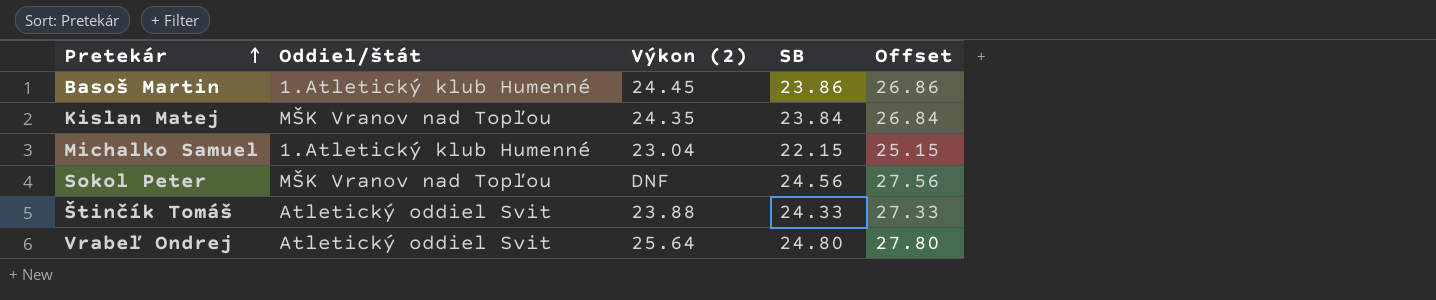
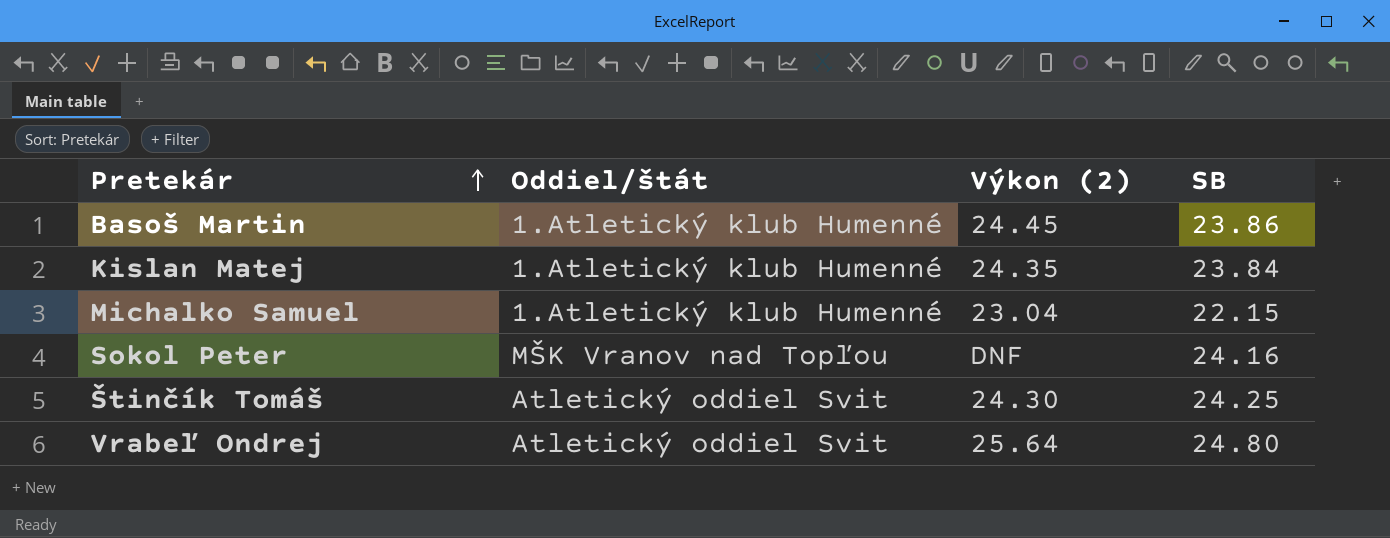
column Offset | formula: [SB] + 3 -> none
Kislan Matej | Oddiel/štát: MŠK Vranov nad Topľou -> 1.Atletický klub Humenné
Sokol Peter | SB: 24.56 -> 24.16
Štinčík Tomáš | Výkon (2): 23.88 -> 24.30
Štinčík Tomáš | SB: 24.33 -> 24.25

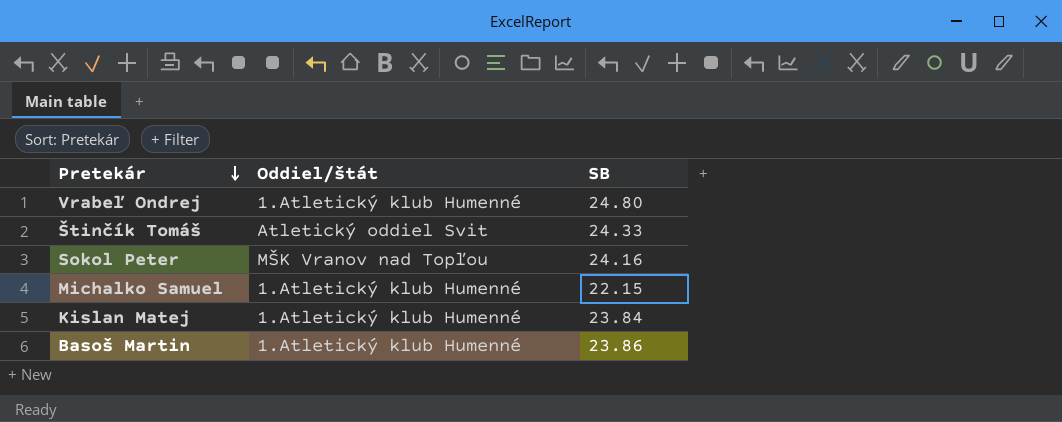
row order: Pretekár ascending -> Pretekár descending
column Výkon (2) | position: 3 -> none
Vrabeľ Ondrej | Oddiel/štát: Atletický oddiel Svit -> 1.Atletický klub Humenné
Štinčík Tomáš | SB: 24.25 -> 24.33

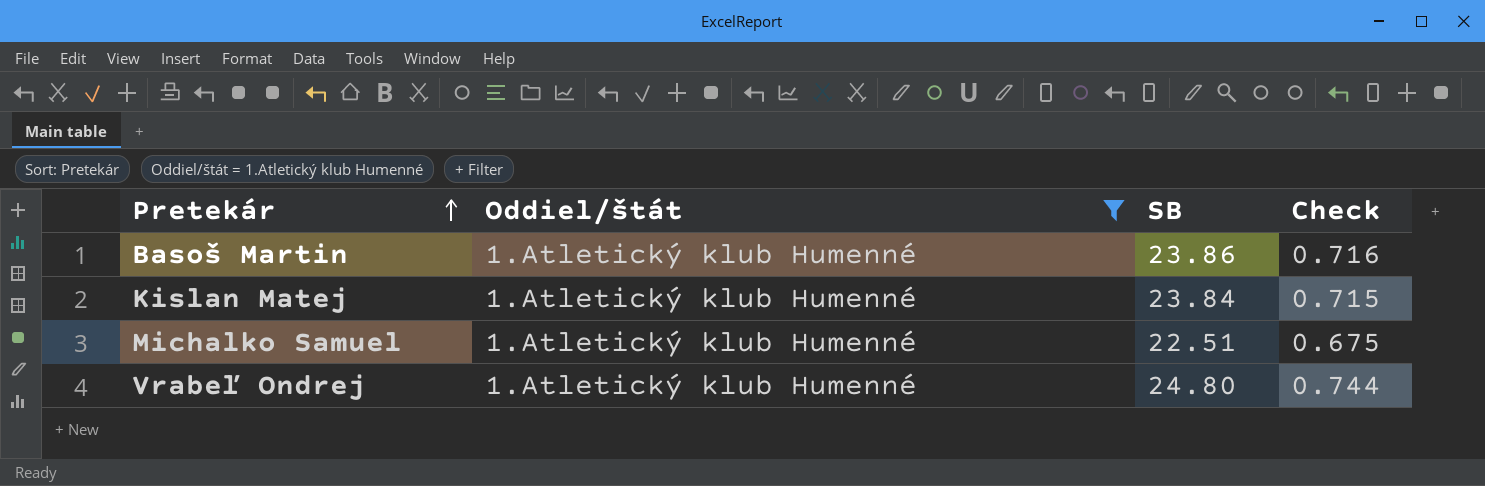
filter: none -> Oddiel/štát = 1.Atletický klub Humenné
row order: Pretekár descending -> Pretekár ascending
column Check | formula: none -> [SB] * 0.03
Michalko Samuel | SB: 22.15 -> 22.51

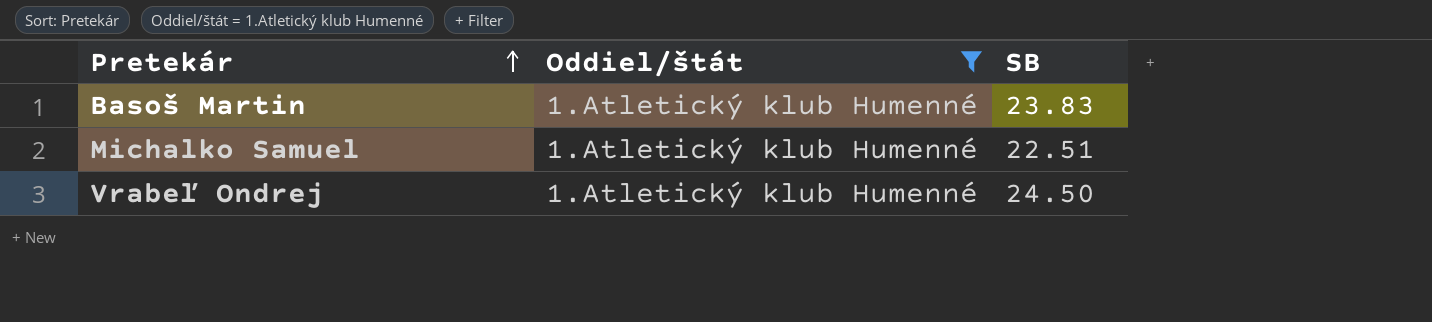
column Check | formula: [SB] * 0.03 -> none
row Kislan Matej: 1.Atletický klub Humenné | 23.84 | 0.715 -> none
Basoš Martin | SB: 23.86 -> 23.83
Vrabeľ Ondrej | SB: 24.80 -> 24.50

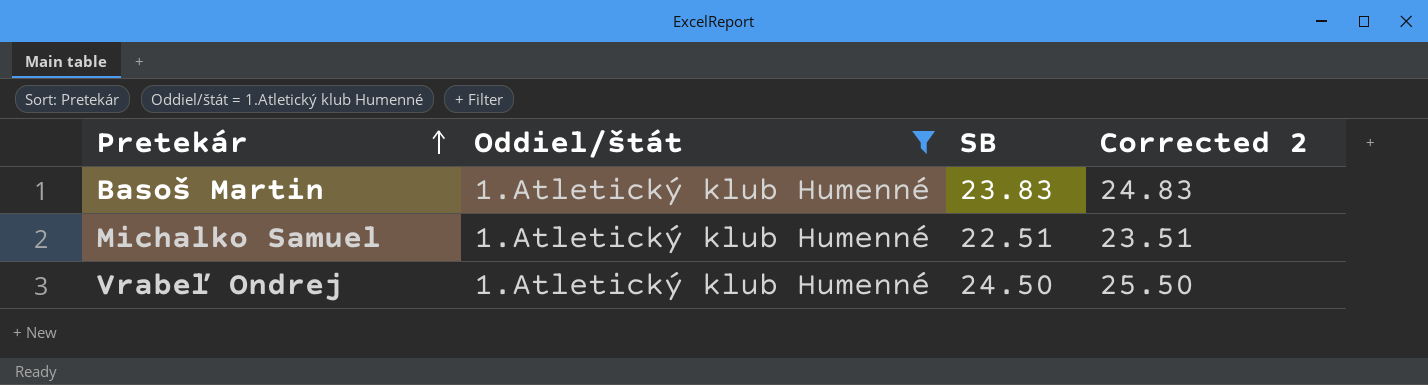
column Corrected 2 | formula: none -> [SB] + 1

